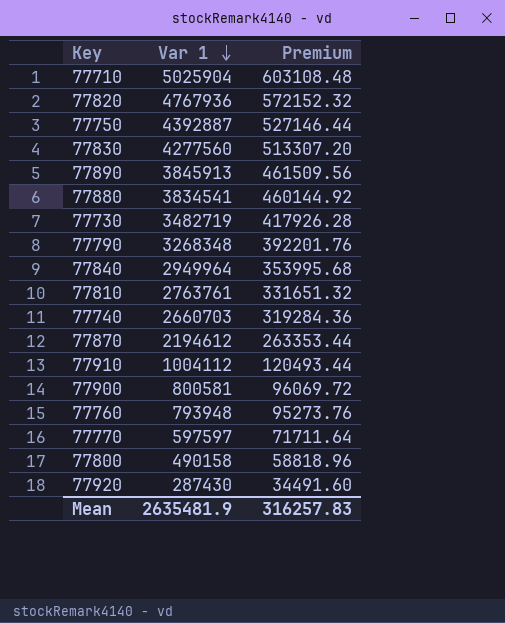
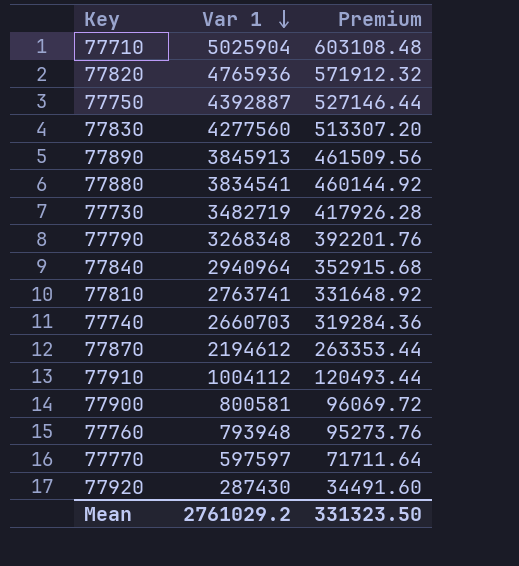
row 77800: 490158 | 58818.96 -> none
77820 | Var 1: 4767936 -> 4765936
77820 | Premium: 572152.32 -> 571912.32
77840 | Var 1: 2949964 -> 2940964
77840 | Premium: 353995.68 -> 352915.68
77810 | Var 1: 2763761 -> 2763741
77810 | Premium: 331651.32 -> 331648.92
Mean | Var 1: 2635481.9 -> 2761029.2
Mean | Premium: 316257.83 -> 331323.50

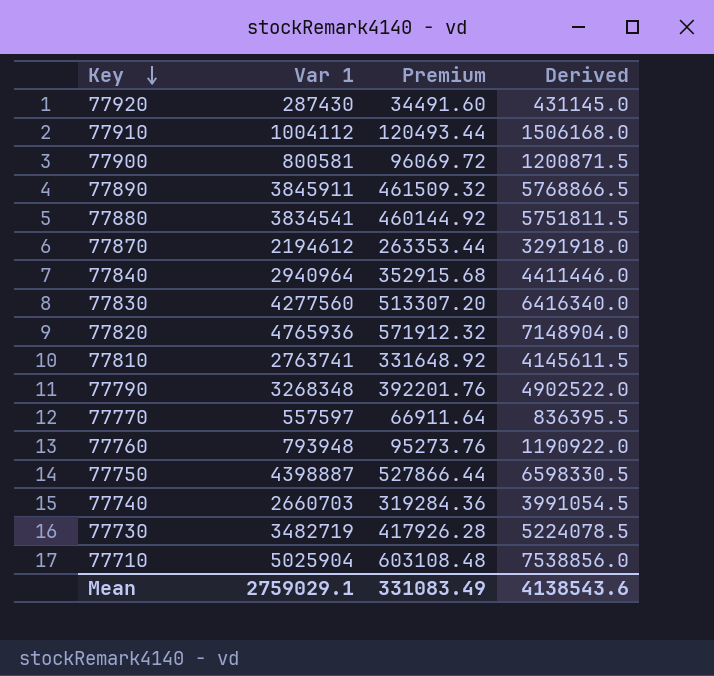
row order: Var 1 descending -> Key descending
column Derived | formula: none -> [Var 1] * 1.5
77890 | Var 1: 3845913 -> 3845911
77890 | Premium: 461509.56 -> 461509.32
77770 | Var 1: 597597 -> 557597
77770 | Premium: 71711.64 -> 66911.64
77750 | Var 1: 4392887 -> 4398887
77750 | Premium: 527146.44 -> 527866.44
Mean | Var 1: 2761029.2 -> 2759029.1
Mean | Premium: 331323.50 -> 331083.49

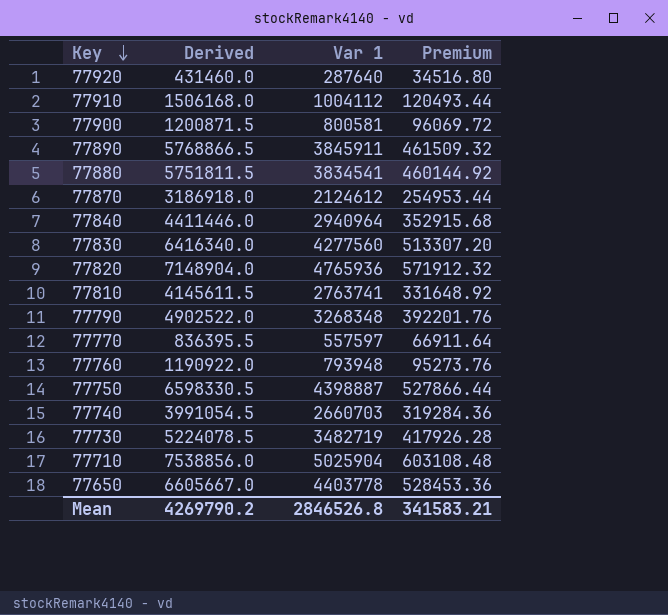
column Derived | position: 4 -> 2
77920 | Derived: 431145.0 -> 431460.0
77920 | Var 1: 287430 -> 287640
77920 | Premium: 34491.60 -> 34516.80
77870 | Derived: 3291918.0 -> 3186918.0
77870 | Var 1: 2194612 -> 2124612
77870 | Premium: 263353.44 -> 254953.44
row 77650: none -> 6605667.0 | 4403778 | 528453.36
Mean | Derived: 4138543.6 -> 4269790.2
Mean | Var 1: 2759029.1 -> 2846526.8
Mean | Premium: 331083.49 -> 341583.21

